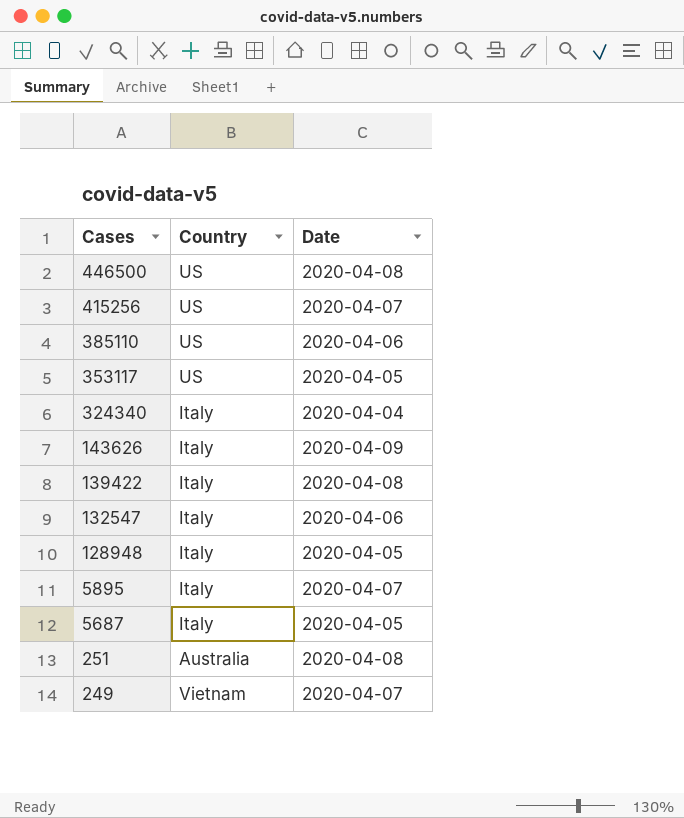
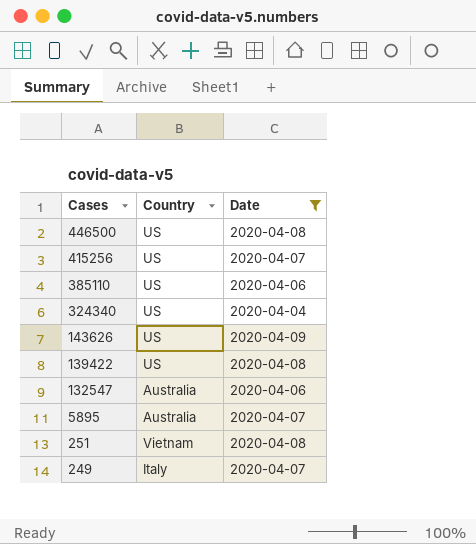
filter: none -> Date != 2020-04-05
324340 | Country: Italy -> US
143626 | Country: Italy -> US
139422 | Country: Italy -> US
132547 | Country: Italy -> Australia
5895 | Country: Italy -> Australia
251 | Country: Australia -> Vietnam
249 | Country: Vietnam -> Italy

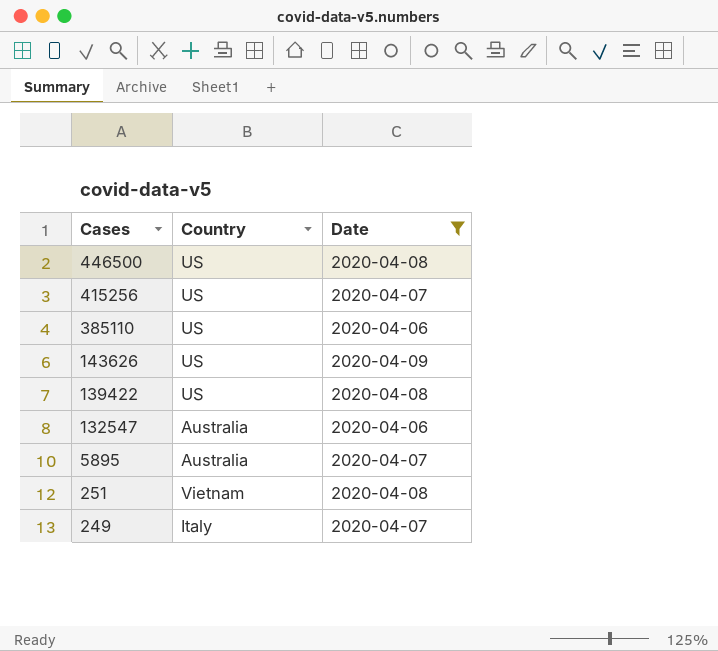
row 324340: US | 2020-04-04 -> none

